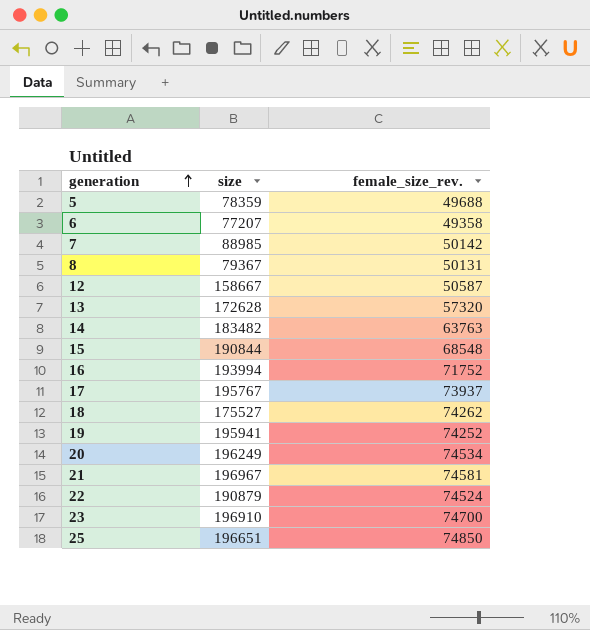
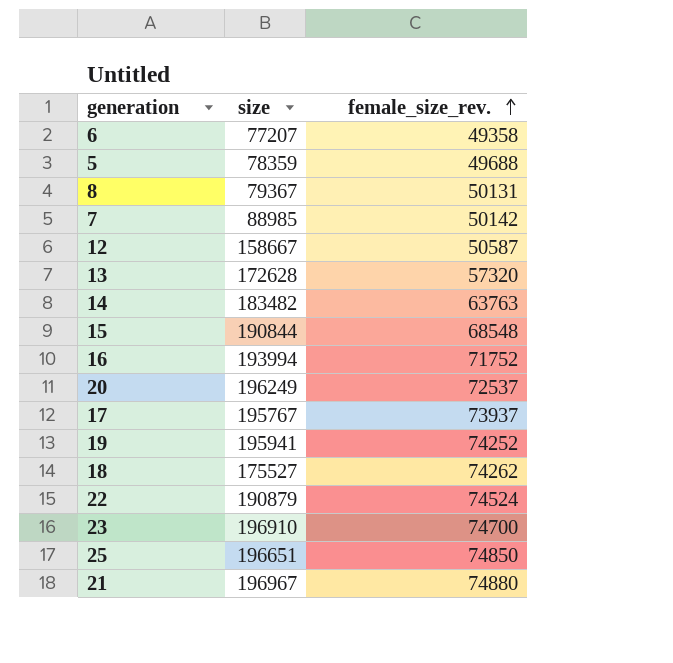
row order: generation ascending -> female_size_rev. ascending
20 | female_size_rev.: 74534 -> 72537
21 | female_size_rev.: 74581 -> 74880

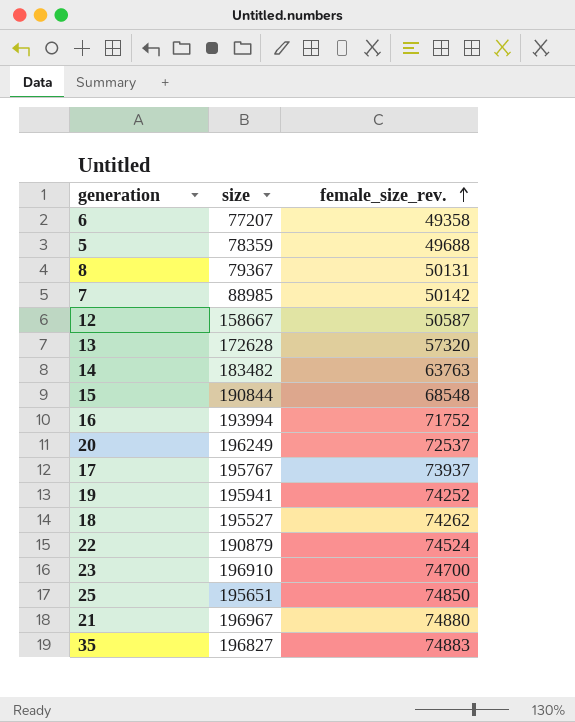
18 | size: 175527 -> 195527
25 | size: 196651 -> 195651
row 35: none -> 196827 | 74883

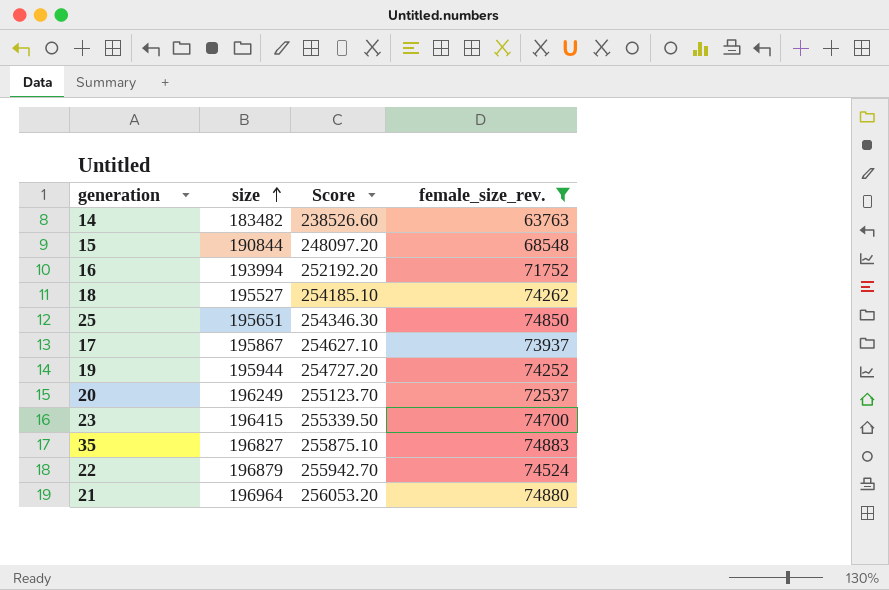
filter: none -> female_size_rev. >= 63763
row order: female_size_rev. ascending -> size ascending
column Score | formula: none -> [size] * 1.3
17 | size: 195767 -> 195867
19 | size: 195941 -> 195944
23 | size: 196910 -> 196415
22 | size: 190879 -> 196879
21 | size: 196967 -> 196964

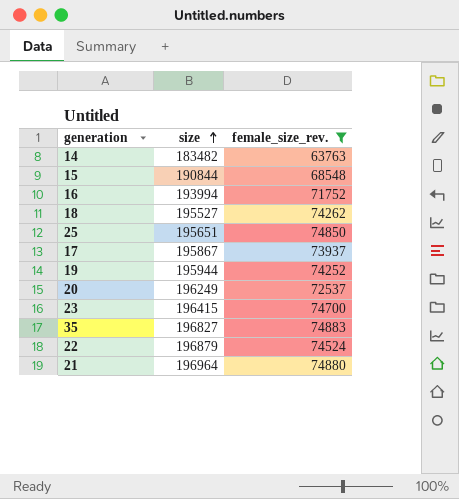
column Score | formula: [size] * 1.3 -> none

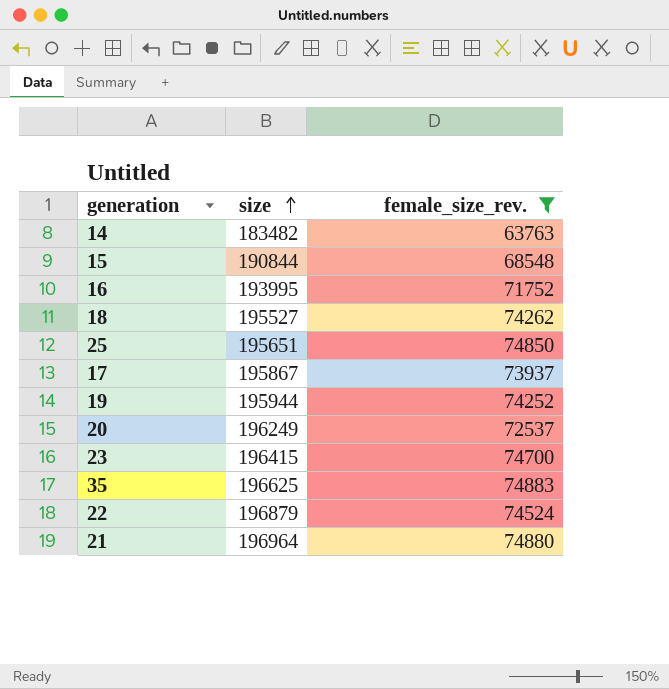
16 | size: 193994 -> 193995
35 | size: 196827 -> 196625

